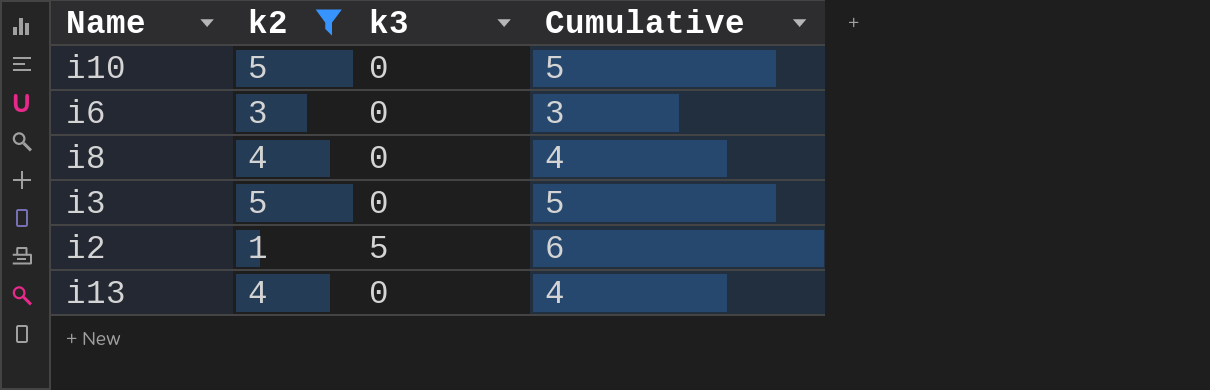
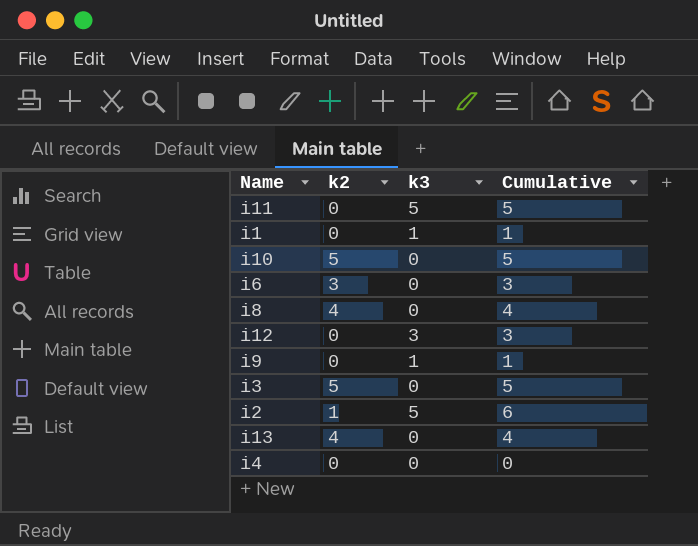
filter: k2 != 0 -> none

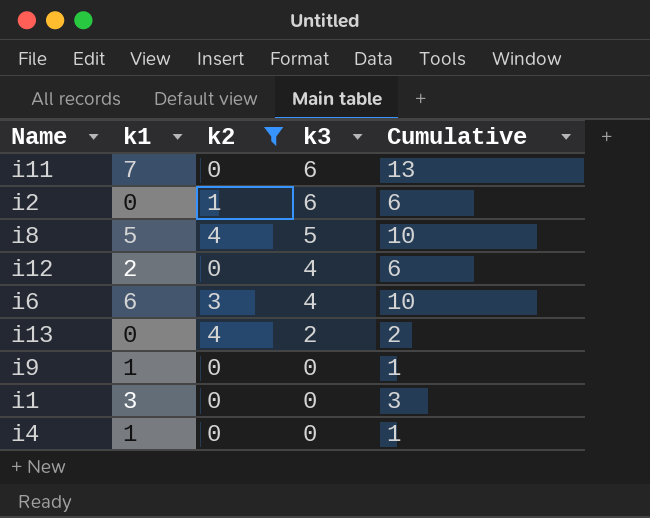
filter: none -> k2 != 5
row order: none -> k3 descending
column k1 | position: none -> 2
column Cumulative | formula: [k2] + [k3] -> [k1] + [k3]
i11 | k3: 5 -> 6
i2 | k3: 5 -> 6
i8 | k3: 0 -> 5
i12 | k3: 3 -> 4
i6 | k3: 0 -> 4
i13 | k3: 0 -> 2
i9 | k3: 1 -> 0
i1 | k3: 1 -> 0

